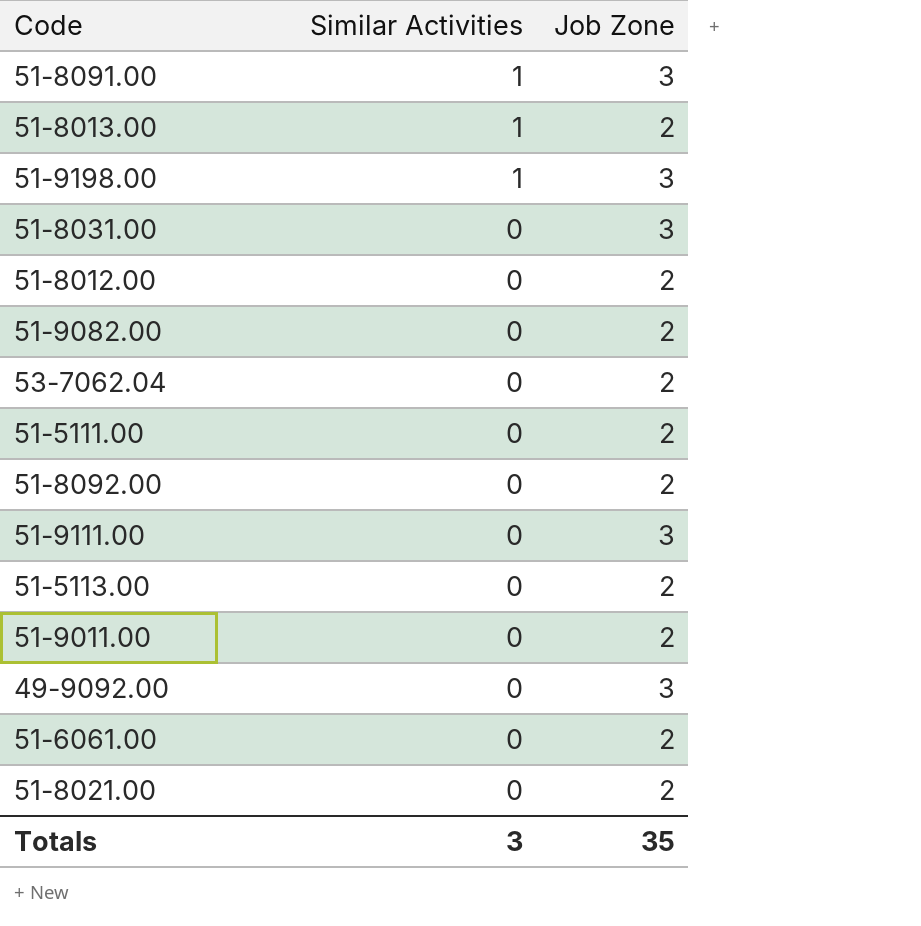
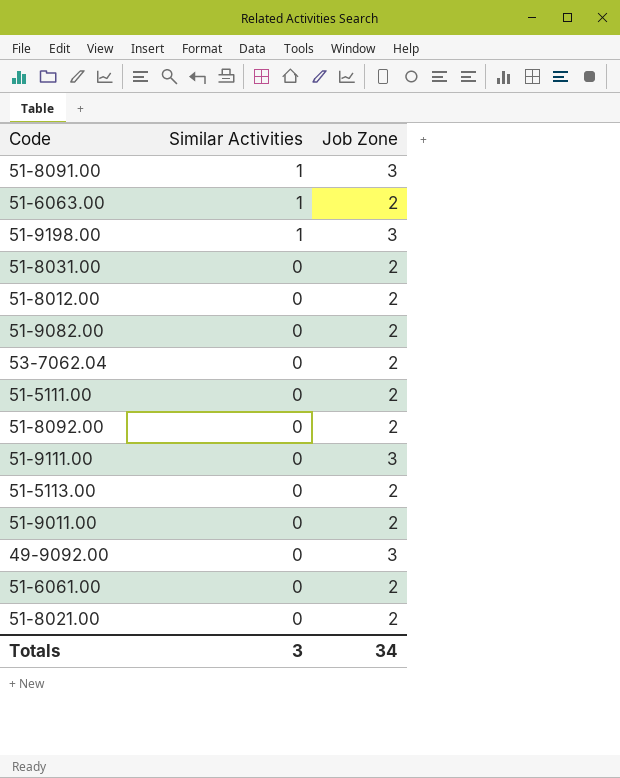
row 51-8013.00: 1 | 2 -> none
row 51-6063.00: none -> 1 | 2
51-8031.00 | Job Zone: 3 -> 2
Totals | Job Zone: 35 -> 34

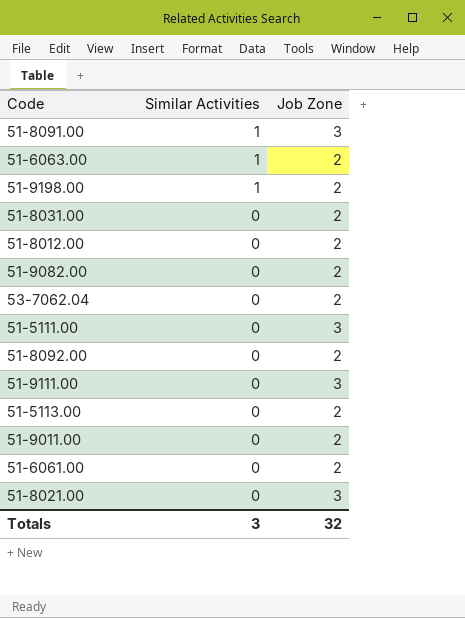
row 49-9092.00: 0 | 3 -> none
51-9198.00 | Job Zone: 3 -> 2
51-5111.00 | Job Zone: 2 -> 3
51-8021.00 | Job Zone: 2 -> 3
Totals | Job Zone: 34 -> 32

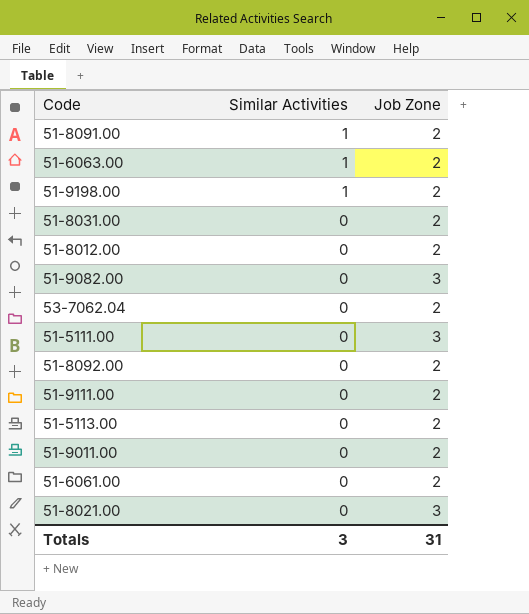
51-8091.00 | Job Zone: 3 -> 2
51-9082.00 | Job Zone: 2 -> 3
51-9111.00 | Job Zone: 3 -> 2
Totals | Job Zone: 32 -> 31

